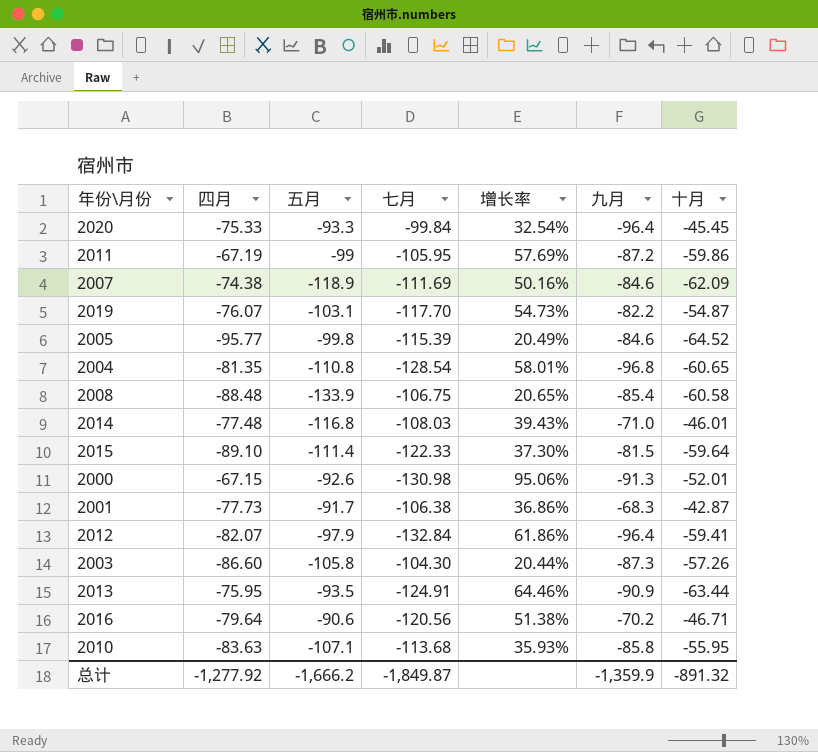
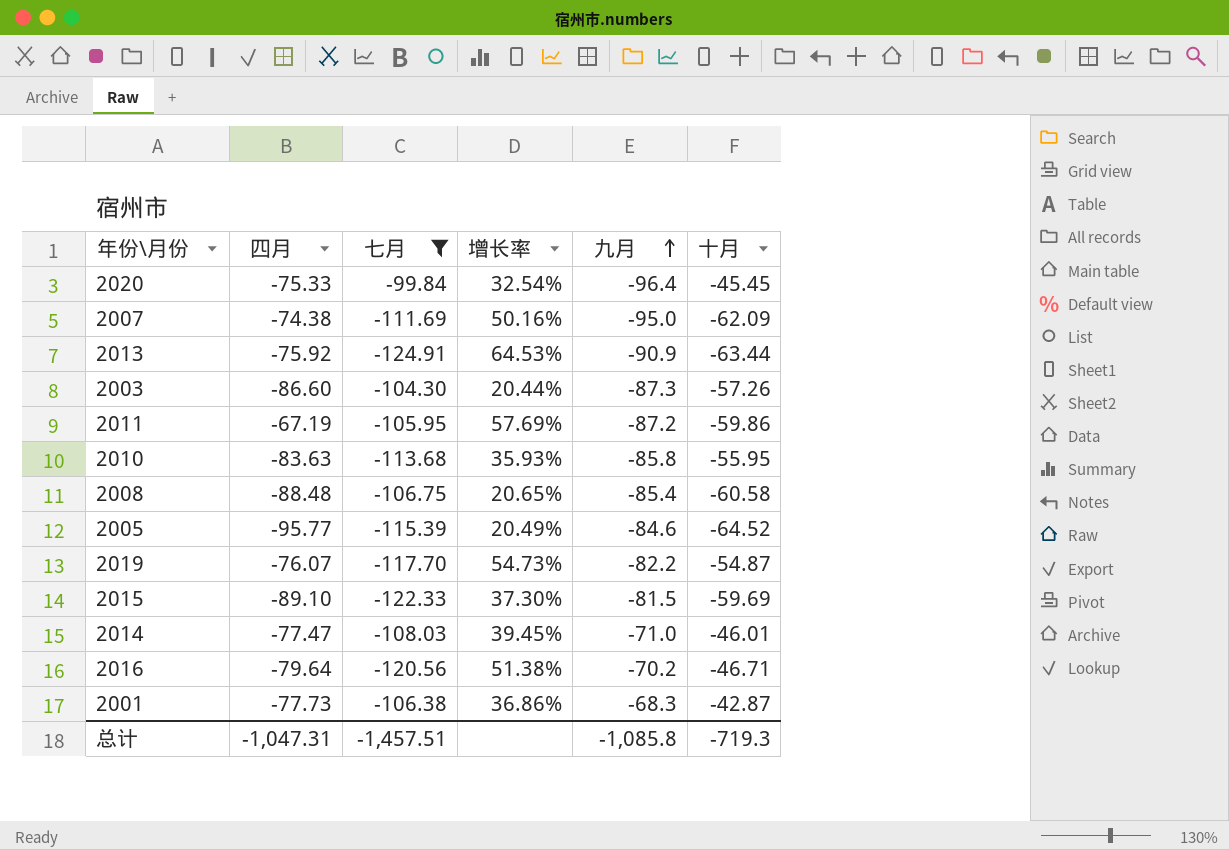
filter: none -> 七月 >= -124.91
row order: none -> 九月 ascending
column 五月 | position: 3 -> none
2007 | 九月: -84.6 -> -95.0
2013 | 四月: -75.95 -> -75.92
2013 | 增长率: 64.46% -> 64.53%
2015 | 十月: -59.64 -> -59.69
2014 | 四月: -77.48 -> -77.47
2014 | 增长率: 39.43% -> 39.45%
总计 | 四月: -1,277.92 -> -1,047.31
总计 | 七月: -1,849.87 -> -1,457.51
总计 | 九月: -1,359.9 -> -1,085.8
总计 | 十月: -891.32 -> -719.3

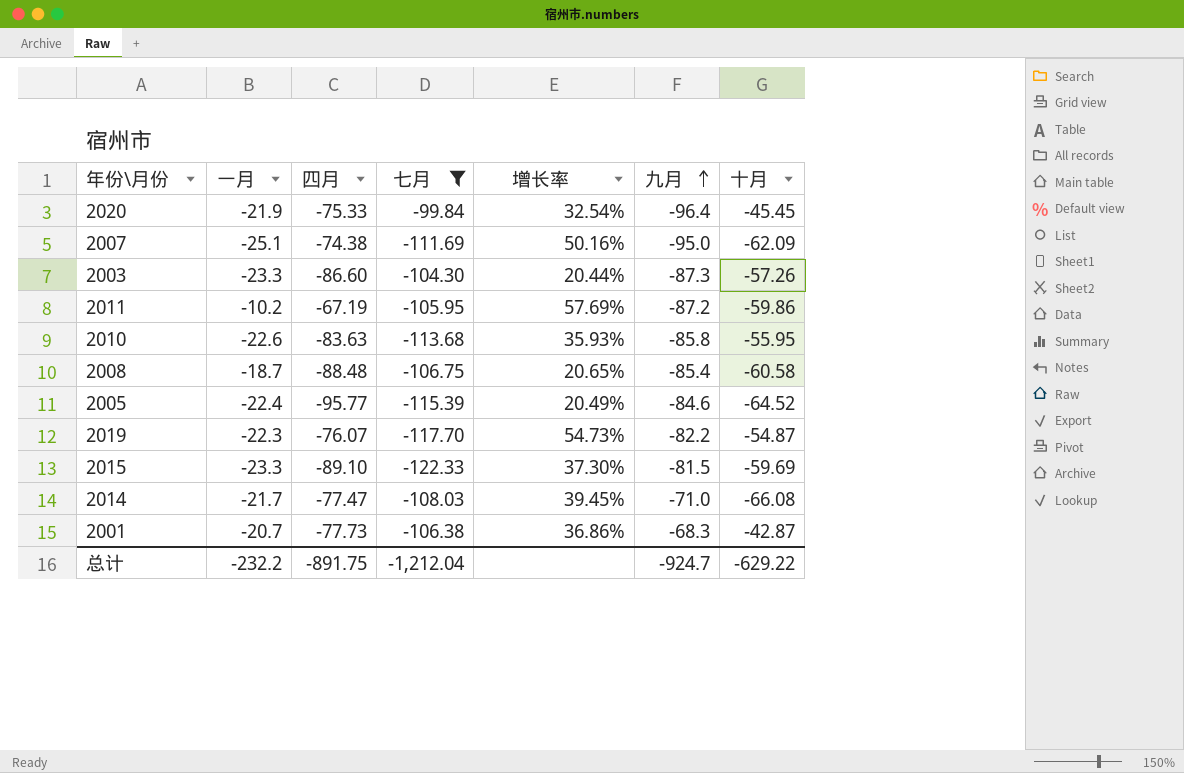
column 一月 | position: none -> 2
row 2013: -75.92 | -124.91 | 64.53% | -90.9 | -63.44 -> none
row 2016: -79.64 | -120.56 | 51.38% | -70.2 | -46.71 -> none
2014 | 十月: -46.01 -> -66.08
总计 | 四月: -1,047.31 -> -891.75
总计 | 七月: -1,457.51 -> -1,212.04
总计 | 九月: -1,085.8 -> -924.7
总计 | 十月: -719.3 -> -629.22

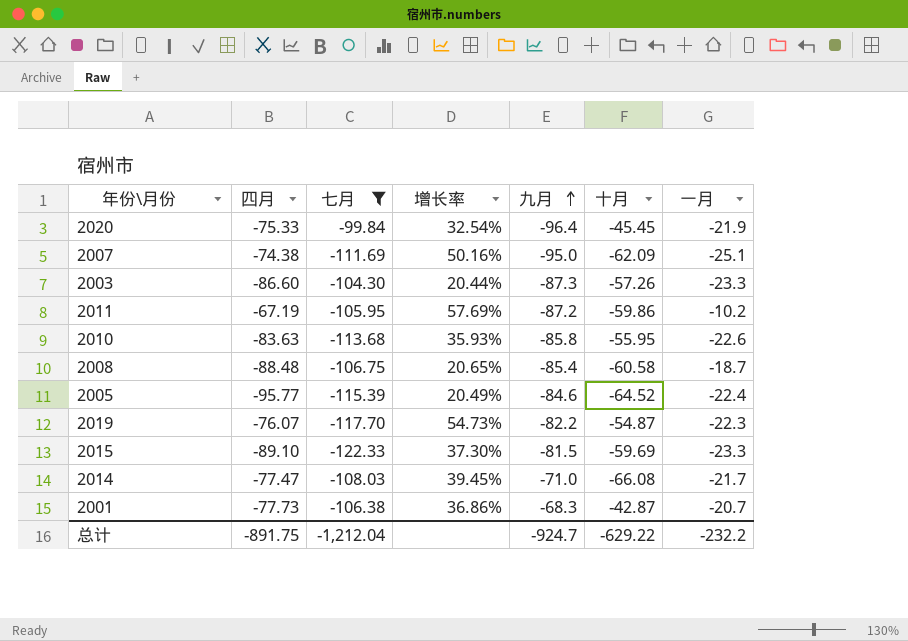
column 一月 | position: 2 -> 7

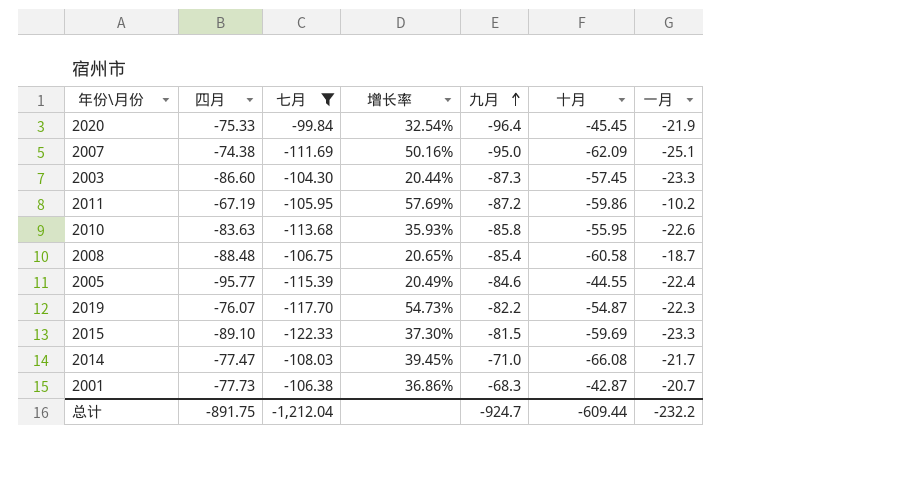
2003 | 十月: -57.26 -> -57.45
2005 | 十月: -64.52 -> -44.55
总计 | 十月: -629.22 -> -609.44

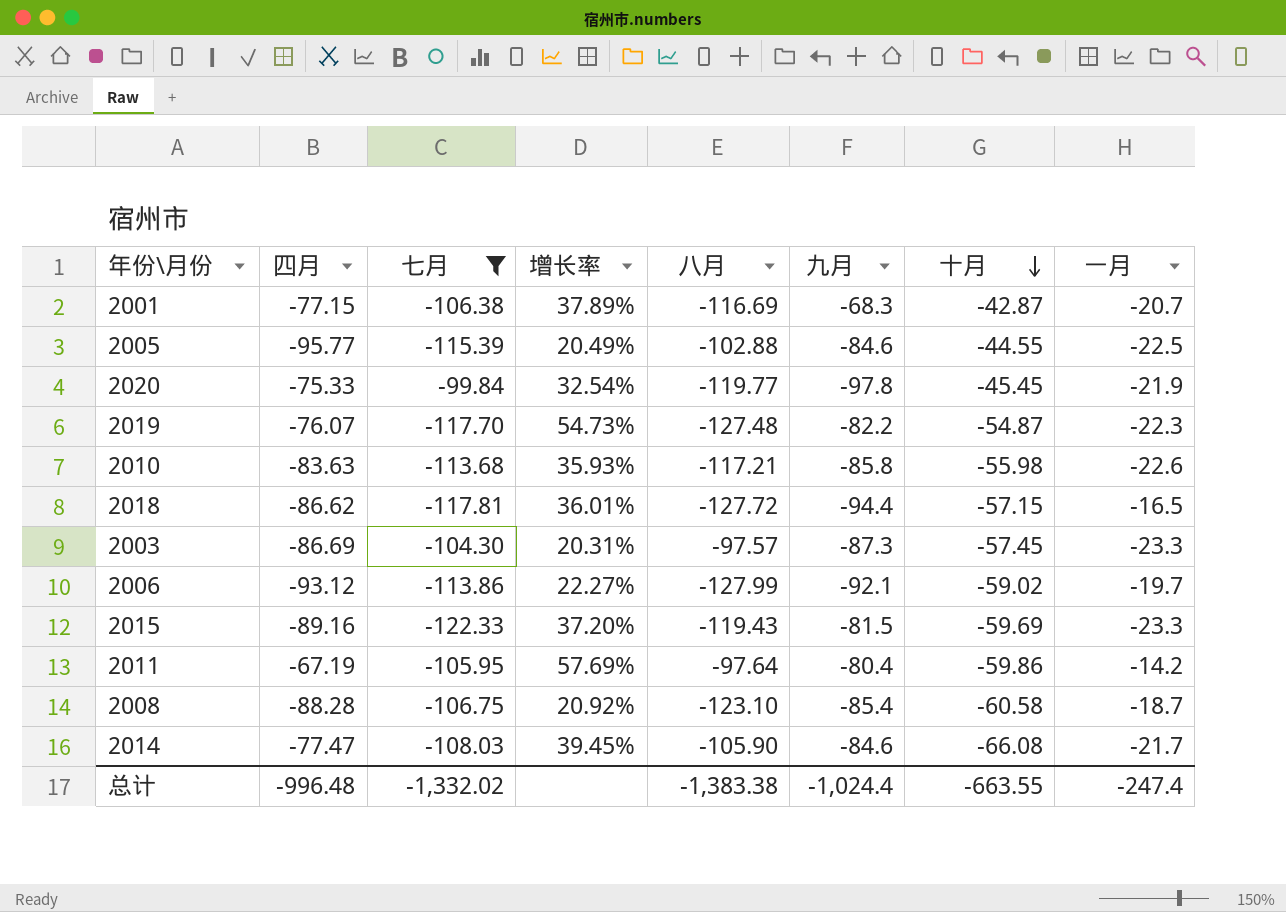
row order: 九月 ascending -> 十月 descending
column 八月 | position: none -> 5
row 2007: -74.38 | -111.69 | 50.16% | -95.0 | -62.09 | -25.1 -> none
2001 | 四月: -77.73 -> -77.15
2001 | 增长率: 36.86% -> 37.89%
2005 | 一月: -22.4 -> -22.5
2020 | 九月: -96.4 -> -97.8
2010 | 十月: -55.95 -> -55.98
row 2018: none -> -86.62 | -117.81 | 36.01% | -127.72 | -94.4 | -57.15 | -16.5
2003 | 四月: -86.60 -> -86.69
2003 | 增长率: 20.44% -> 20.31%
row 2006: none -> -93.12 | -113.86 | 22.27% | -127.99 | -92.1 | -59.02 | -19.7
2015 | 四月: -89.10 -> -89.16
2015 | 增长率: 37.30% -> 37.20%
2011 | 九月: -87.2 -> -80.4
2011 | 一月: -10.2 -> -14.2
2008 | 四月: -88.48 -> -88.28
2008 | 增长率: 20.65% -> 20.92%
2014 | 九月: -71.0 -> -84.6
总计 | 四月: -891.75 -> -996.48
总计 | 七月: -1,212.04 -> -1,332.02
总计 | 九月: -924.7 -> -1,024.4
总计 | 十月: -609.44 -> -663.55
总计 | 一月: -232.2 -> -247.4

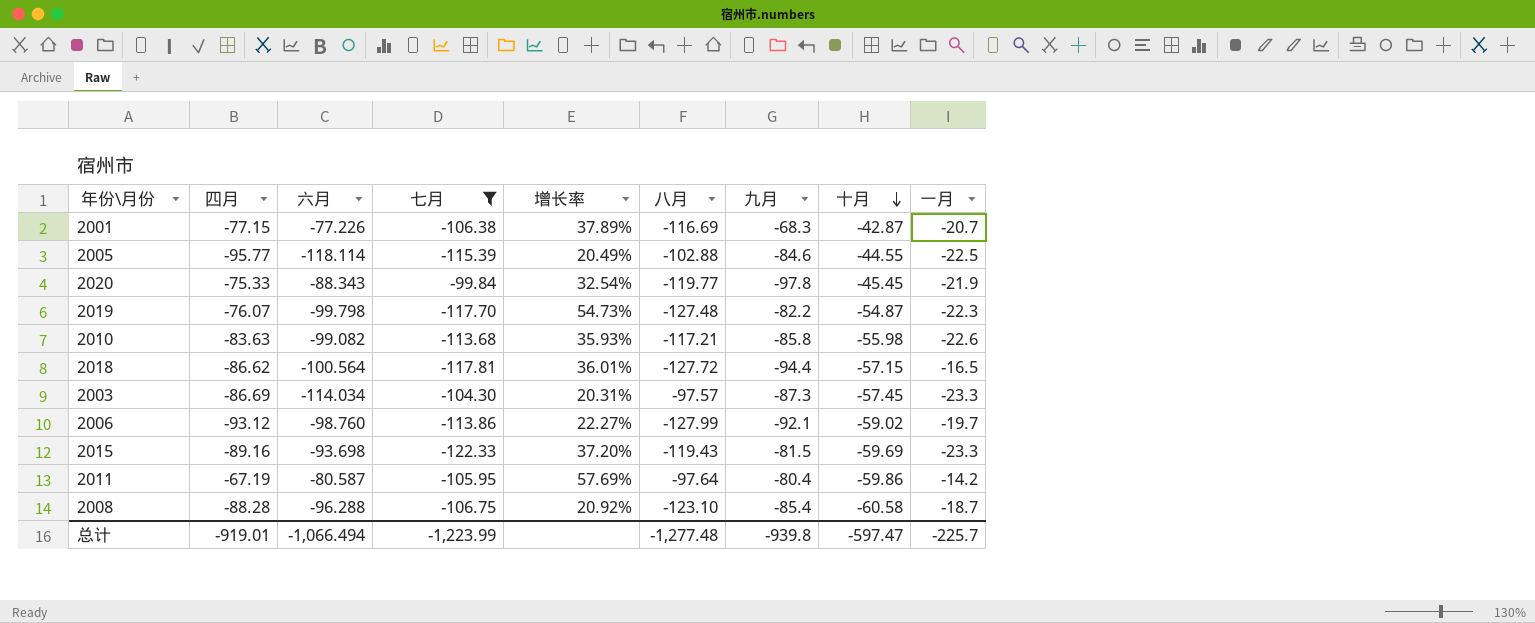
column 六月 | position: none -> 3
row 2014: -77.47 | -108.03 | 39.45% | -105.90 | -84.6 | -66.08 | -21.7 -> none
总计 | 四月: -996.48 -> -919.01
总计 | 七月: -1,332.02 -> -1,223.99
总计 | 八月: -1,383.38 -> -1,277.48
总计 | 九月: -1,024.4 -> -939.8
总计 | 十月: -663.55 -> -597.47
总计 | 一月: -247.4 -> -225.7

